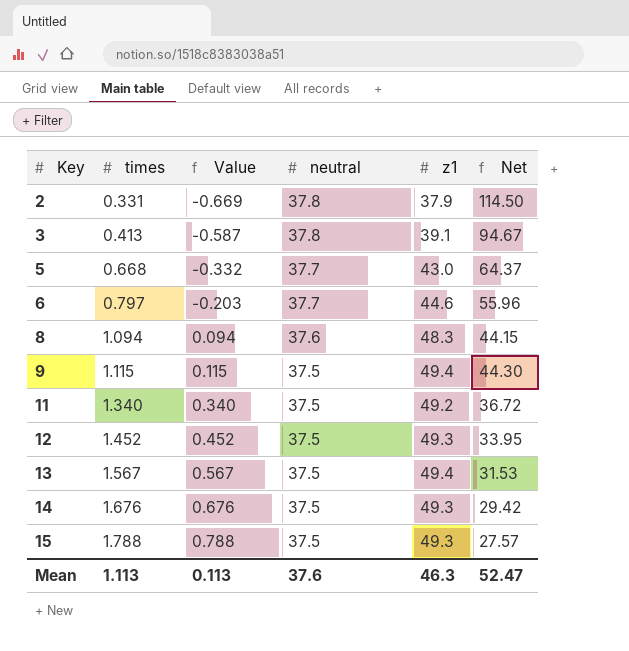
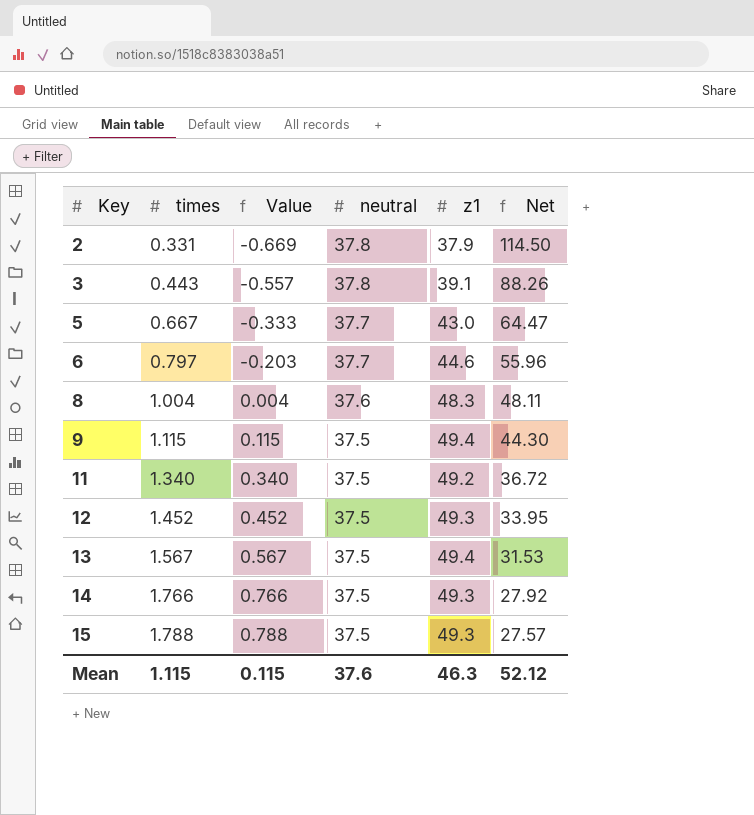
3 | times: 0.413 -> 0.443
3 | Value: -0.587 -> -0.557
3 | Net: 94.67 -> 88.26
5 | times: 0.668 -> 0.667
5 | Value: -0.332 -> -0.333
5 | Net: 64.37 -> 64.47
8 | times: 1.094 -> 1.004
8 | Value: 0.094 -> 0.004
8 | Net: 44.15 -> 48.11
14 | times: 1.676 -> 1.766
14 | Value: 0.676 -> 0.766
14 | Net: 29.42 -> 27.92
Mean | times: 1.113 -> 1.115
Mean | Value: 0.113 -> 0.115
Mean | Net: 52.47 -> 52.12

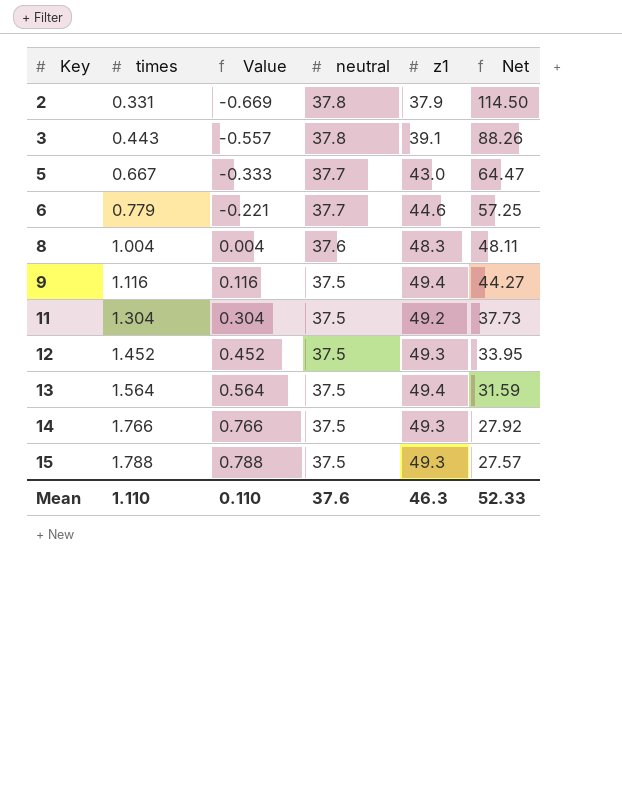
6 | times: 0.797 -> 0.779
6 | Value: -0.203 -> -0.221
6 | Net: 55.96 -> 57.25
9 | times: 1.115 -> 1.116
9 | Value: 0.115 -> 0.116
9 | Net: 44.30 -> 44.27
11 | times: 1.340 -> 1.304
11 | Value: 0.340 -> 0.304
11 | Net: 36.72 -> 37.73
13 | times: 1.567 -> 1.564
13 | Value: 0.567 -> 0.564
13 | Net: 31.53 -> 31.59
Mean | times: 1.115 -> 1.110
Mean | Value: 0.115 -> 0.110
Mean | Net: 52.12 -> 52.33

